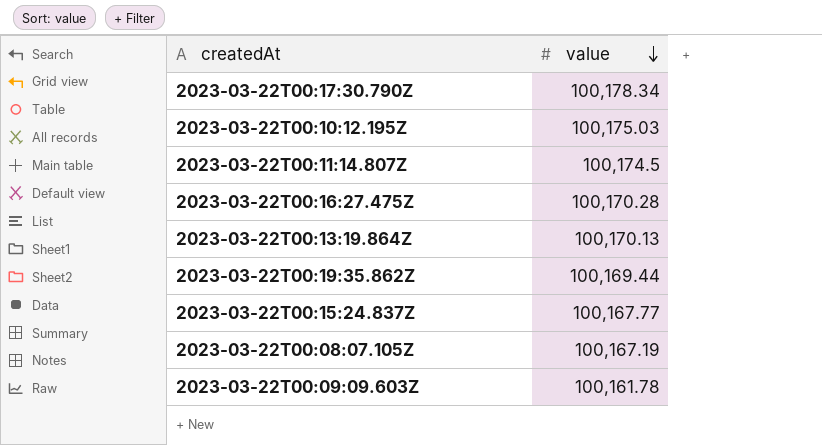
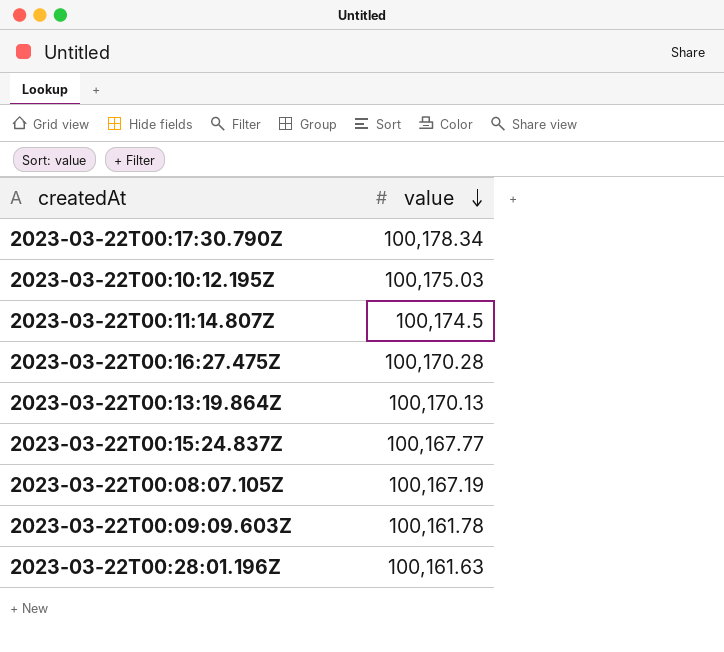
row 2023-03-22T00:19:35.862Z: 100,169.44 -> none
row 2023-03-22T00:28:01.196Z: none -> 100,161.63

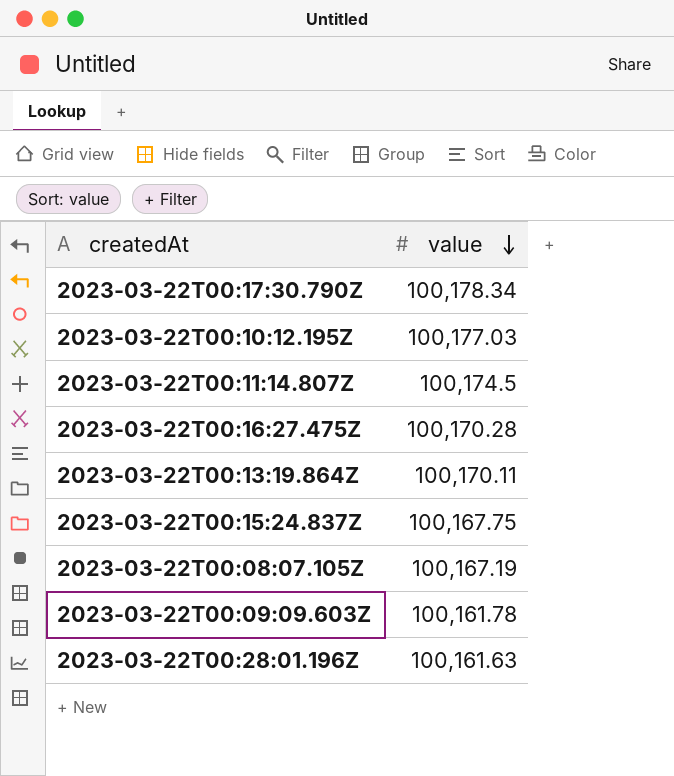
2023-03-22T00:10:12.195Z | value: 100,175.03 -> 100,177.03
2023-03-22T00:13:19.864Z | value: 100,170.13 -> 100,170.11
2023-03-22T00:15:24.837Z | value: 100,167.77 -> 100,167.75

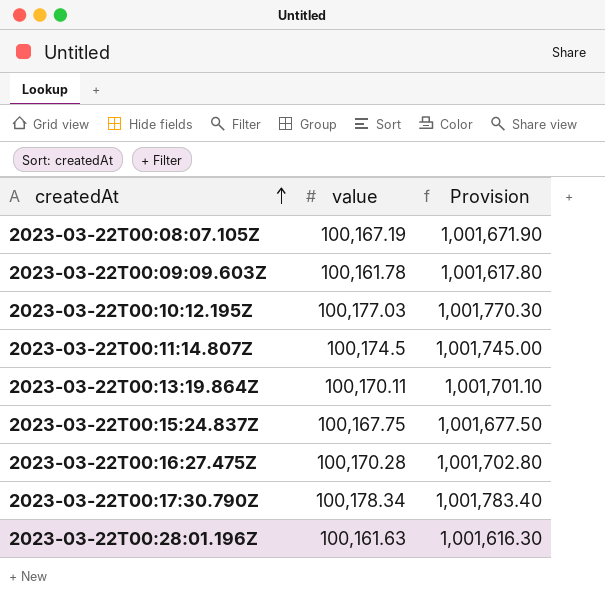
row order: value descending -> createdAt ascending
column Provision | formula: none -> [value] * 10

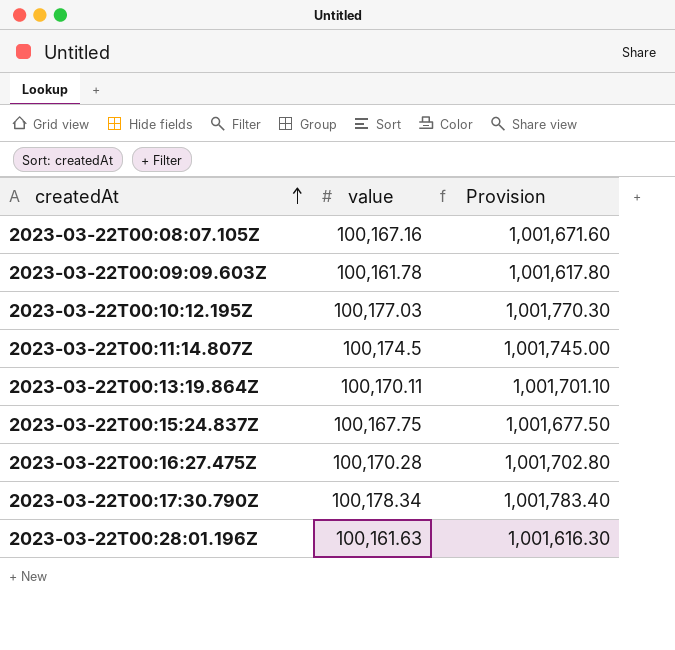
2023-03-22T00:08:07.105Z | value: 100,167.19 -> 100,167.16
2023-03-22T00:08:07.105Z | Provision: 1,001,671.90 -> 1,001,671.60

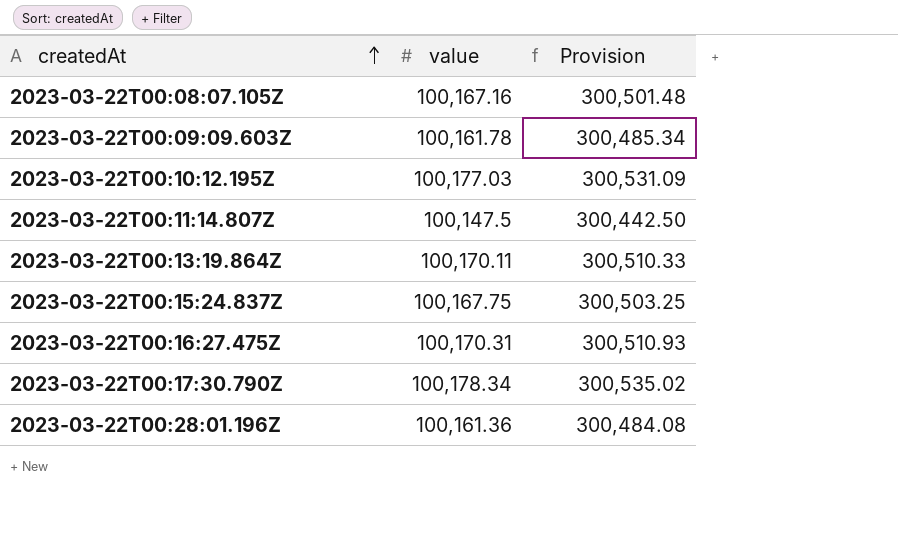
column Provision | formula: [value] * 10 -> [value] * 3
2023-03-22T00:11:14.807Z | value: 100,174.5 -> 100,147.5
2023-03-22T00:16:27.475Z | value: 100,170.28 -> 100,170.31
2023-03-22T00:28:01.196Z | value: 100,161.63 -> 100,161.36

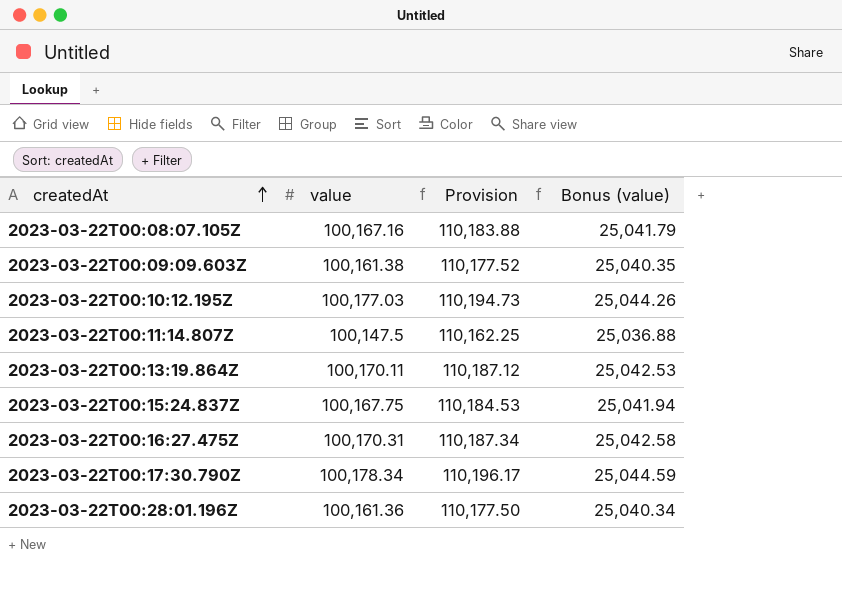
column Provision | formula: [value] * 3 -> [value] * 1.1
column Bonus (value) | formula: none -> [value] * 0.25
2023-03-22T00:09:09.603Z | value: 100,161.78 -> 100,161.38

